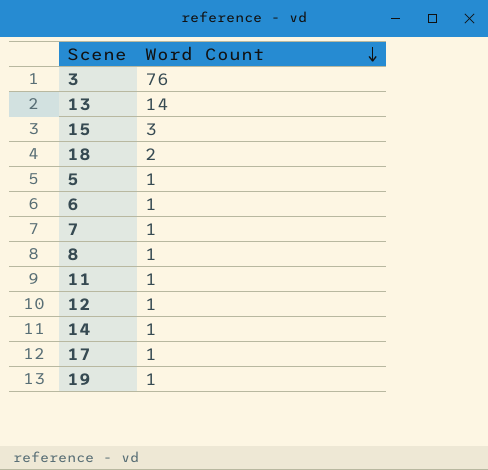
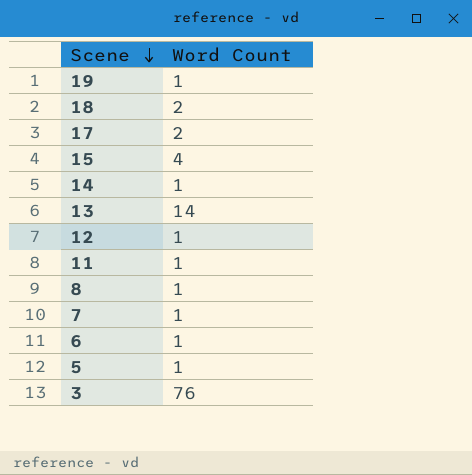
row order: Word Count descending -> Scene descending
17 | Word Count: 1 -> 2
15 | Word Count: 3 -> 4

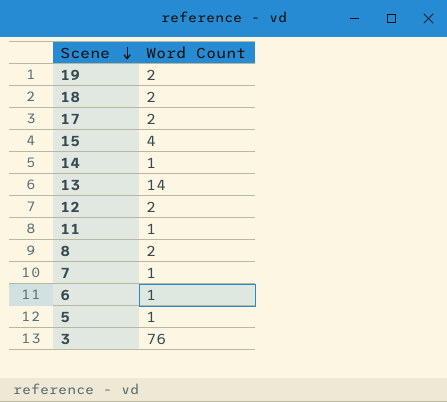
19 | Word Count: 1 -> 2
12 | Word Count: 1 -> 2
8 | Word Count: 1 -> 2

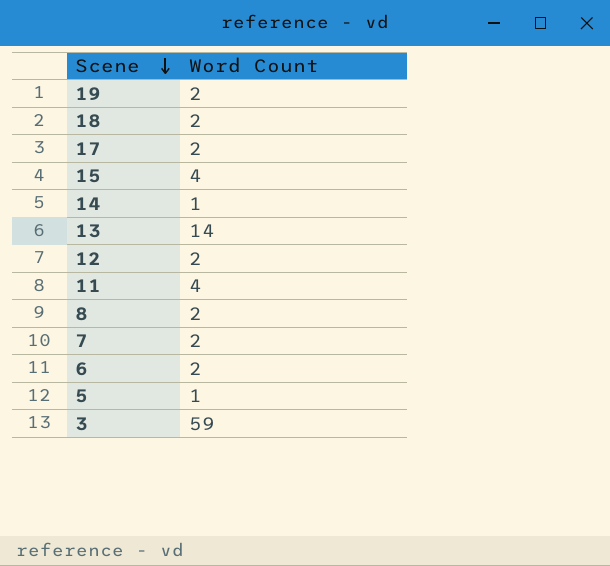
11 | Word Count: 1 -> 4
7 | Word Count: 1 -> 2
6 | Word Count: 1 -> 2
3 | Word Count: 76 -> 59

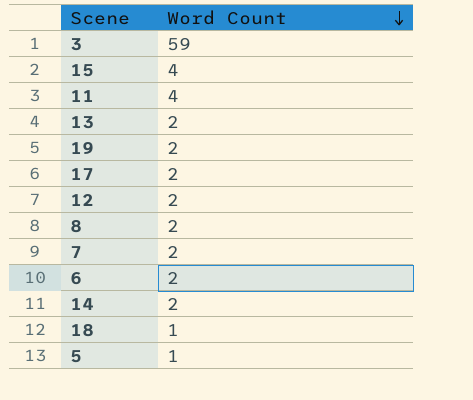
row order: Scene descending -> Word Count descending
13 | Word Count: 14 -> 2
14 | Word Count: 1 -> 2
18 | Word Count: 2 -> 1

